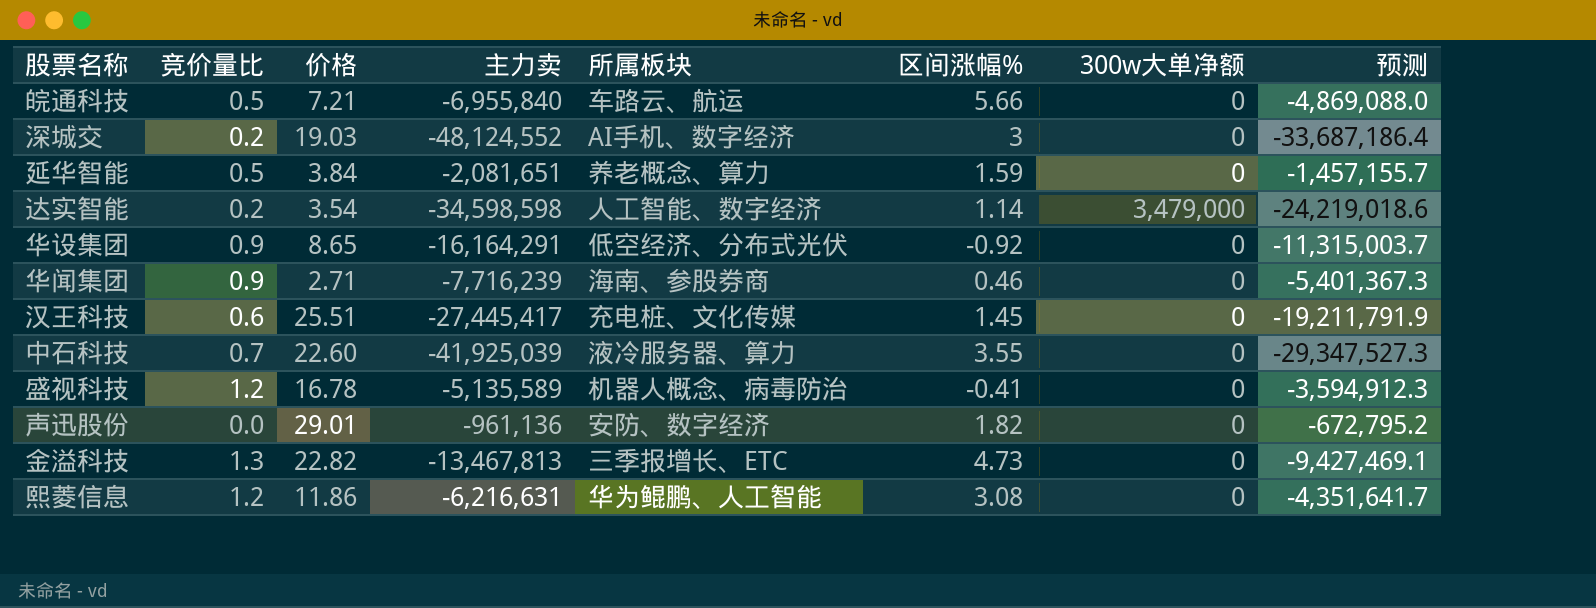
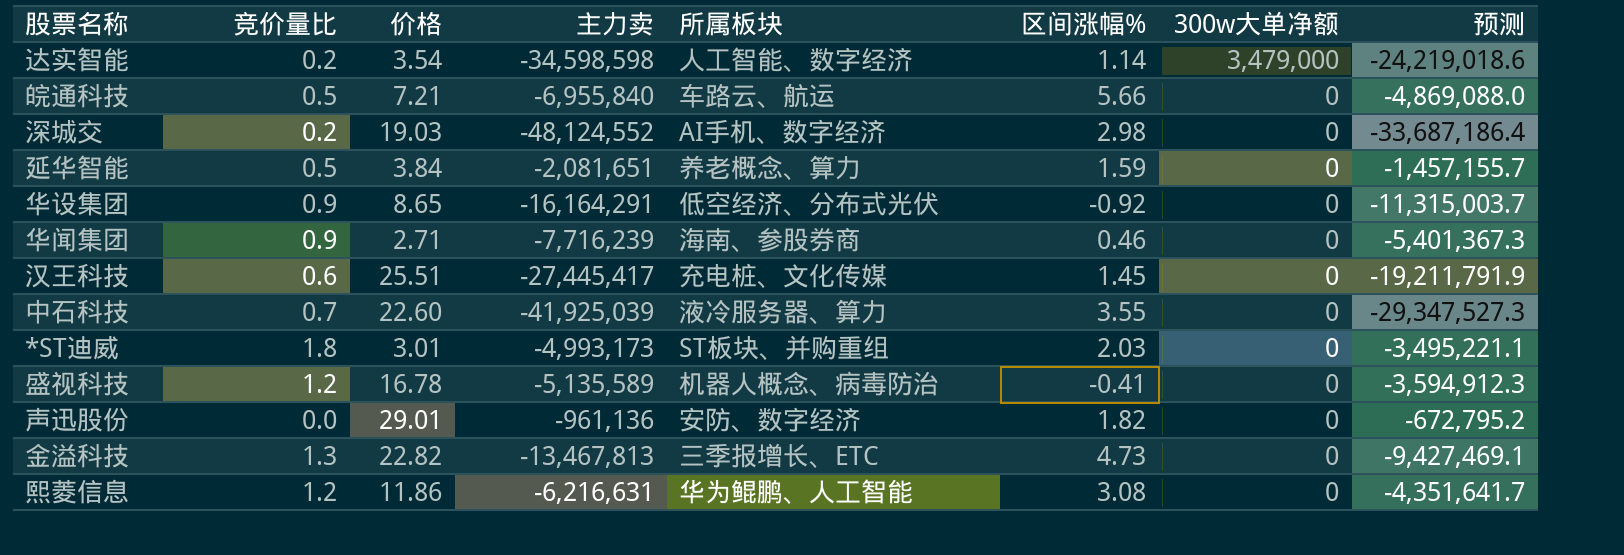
row order: none -> 300w大单净额 descending
深城交 | 区间涨幅%: 3 -> 2.98
row *ST迪威: none -> 1.8 | 3.01 | -4,993,173 | ST板块、并购重组 | 2.03 | 0 | -3,495,221.1

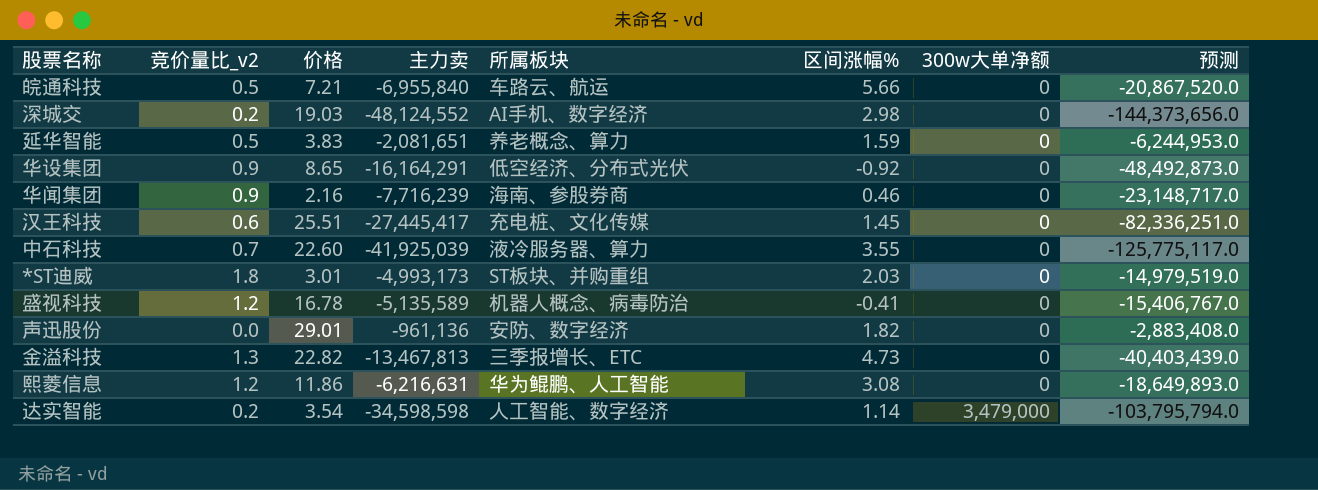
row order: 300w大单净额 descending -> 300w大单净额 ascending
column name: 竞价量比 -> 竞价量比_v2
column 预测 | formula: [主力卖] * 0.7 -> [主力卖] * 3
延华智能 | 价格: 3.84 -> 3.83
华闻集团 | 价格: 2.71 -> 2.16

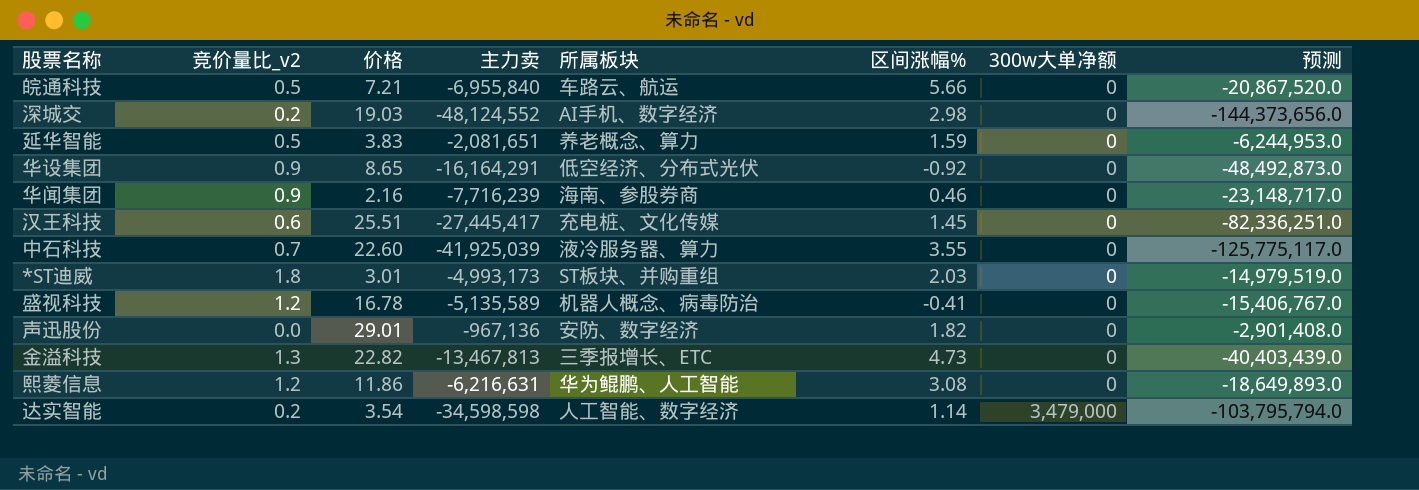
声迅股份 | 主力卖: -961,136 -> -967,136
声迅股份 | 预测: -2,883,408.0 -> -2,901,408.0

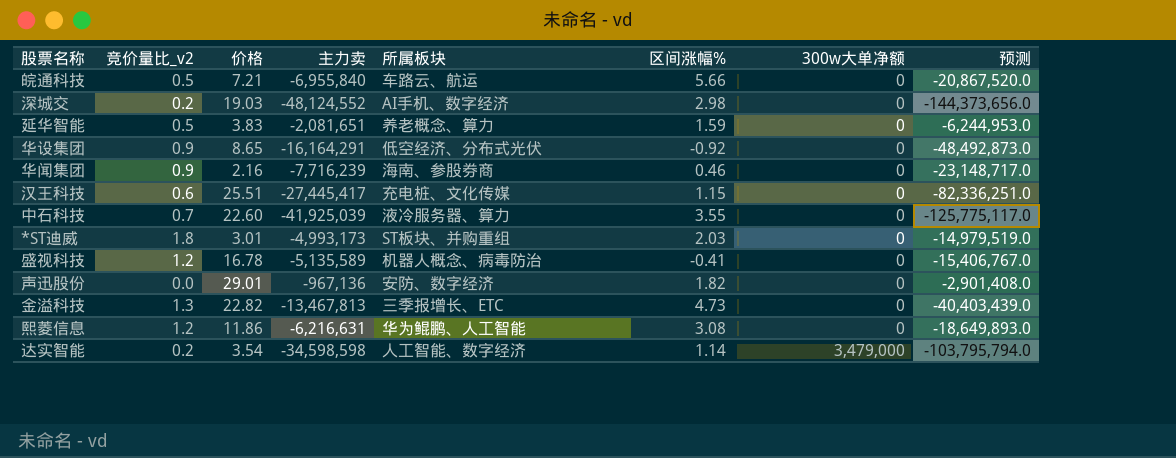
汉王科技 | 区间涨幅%: 1.45 -> 1.15

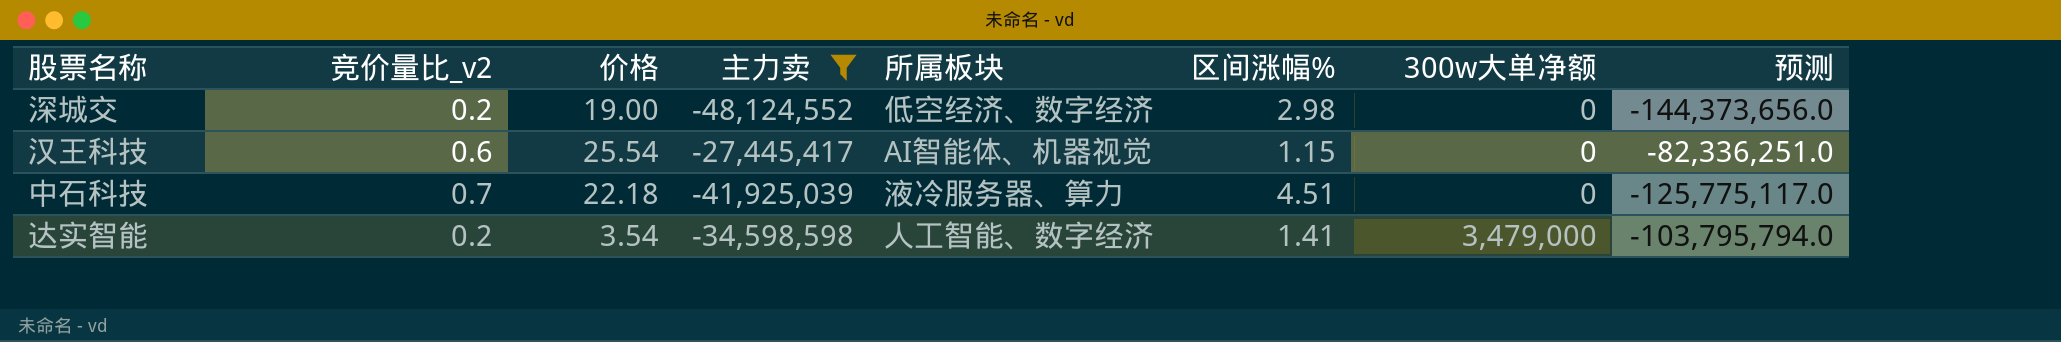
filter: none -> 主力卖 <= -27,445,417
深城交 | 价格: 19.03 -> 19.00
深城交 | 所属板块: AI手机、数字经济 -> 低空经济、数字经济
汉王科技 | 价格: 25.51 -> 25.54
汉王科技 | 所属板块: 充电桩、文化传媒 -> AI智能体、机器视觉
中石科技 | 价格: 22.60 -> 22.18
中石科技 | 区间涨幅%: 3.55 -> 4.51
达实智能 | 区间涨幅%: 1.14 -> 1.41

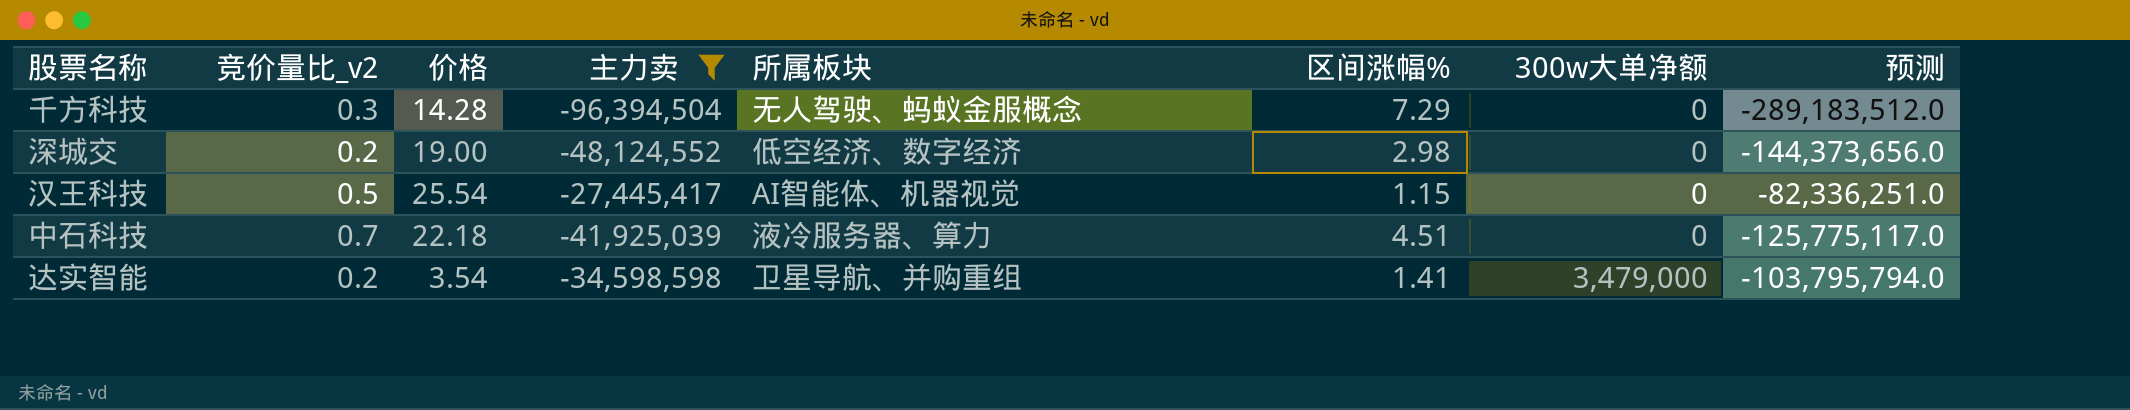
row 千方科技: none -> 0.3 | 14.28 | -96,394,504 | 无人驾驶、蚂蚁金服概念 | 7.29 | 0 | -289,183,512.0
汉王科技 | 竞价量比_v2: 0.6 -> 0.5
达实智能 | 所属板块: 人工智能、数字经济 -> 卫星导航、并购重组

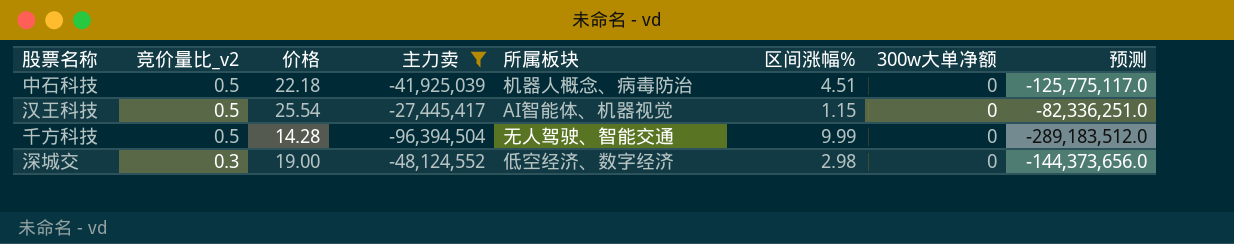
row order: 300w大单净额 ascending -> 竞价量比_v2 descending
row 达实智能: 0.2 | 3.54 | -34,598,598 | 卫星导航、并购重组 | 1.41 | 3,479,000 | -103,795,794.0 -> none
中石科技 | 竞价量比_v2: 0.7 -> 0.5
中石科技 | 所属板块: 液冷服务器、算力 -> 机器人概念、病毒防治
千方科技 | 竞价量比_v2: 0.3 -> 0.5
千方科技 | 所属板块: 无人驾驶、蚂蚁金服概念 -> 无人驾驶、智能交通
千方科技 | 区间涨幅%: 7.29 -> 9.99
深城交 | 竞价量比_v2: 0.2 -> 0.3

